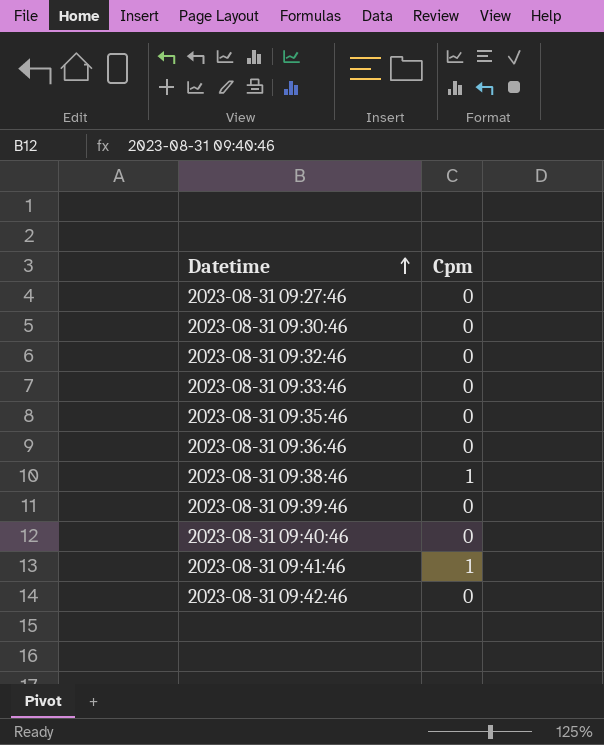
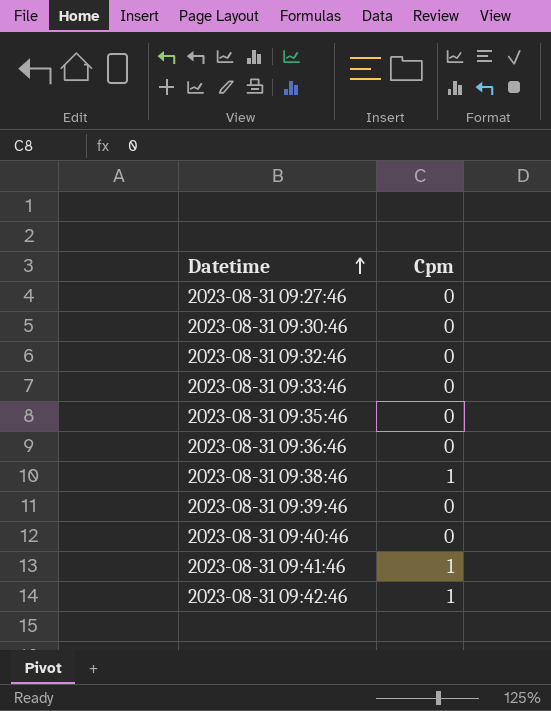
2023-08-31 09:42:46 | Cpm: 0 -> 1

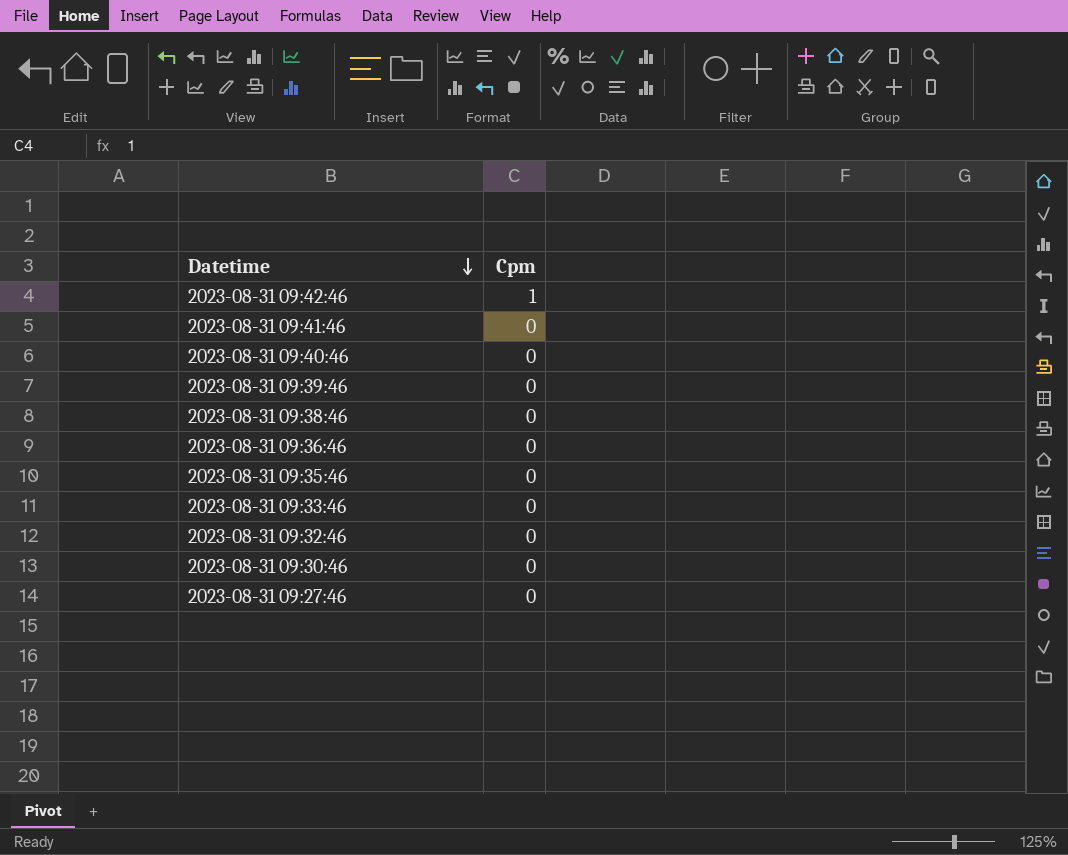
row order: Datetime ascending -> Datetime descending
2023-08-31 09:41:46 | Cpm: 1 -> 0
2023-08-31 09:38:46 | Cpm: 1 -> 0

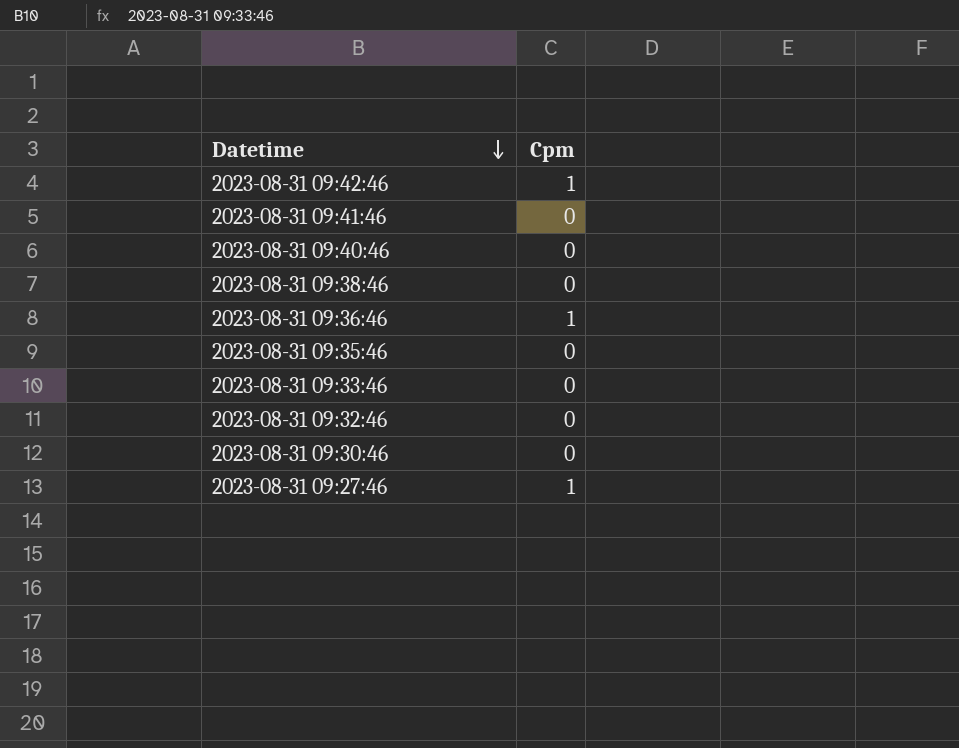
row 2023-08-31 09:39:46: 0 -> none
2023-08-31 09:36:46 | Cpm: 0 -> 1
2023-08-31 09:27:46 | Cpm: 0 -> 1

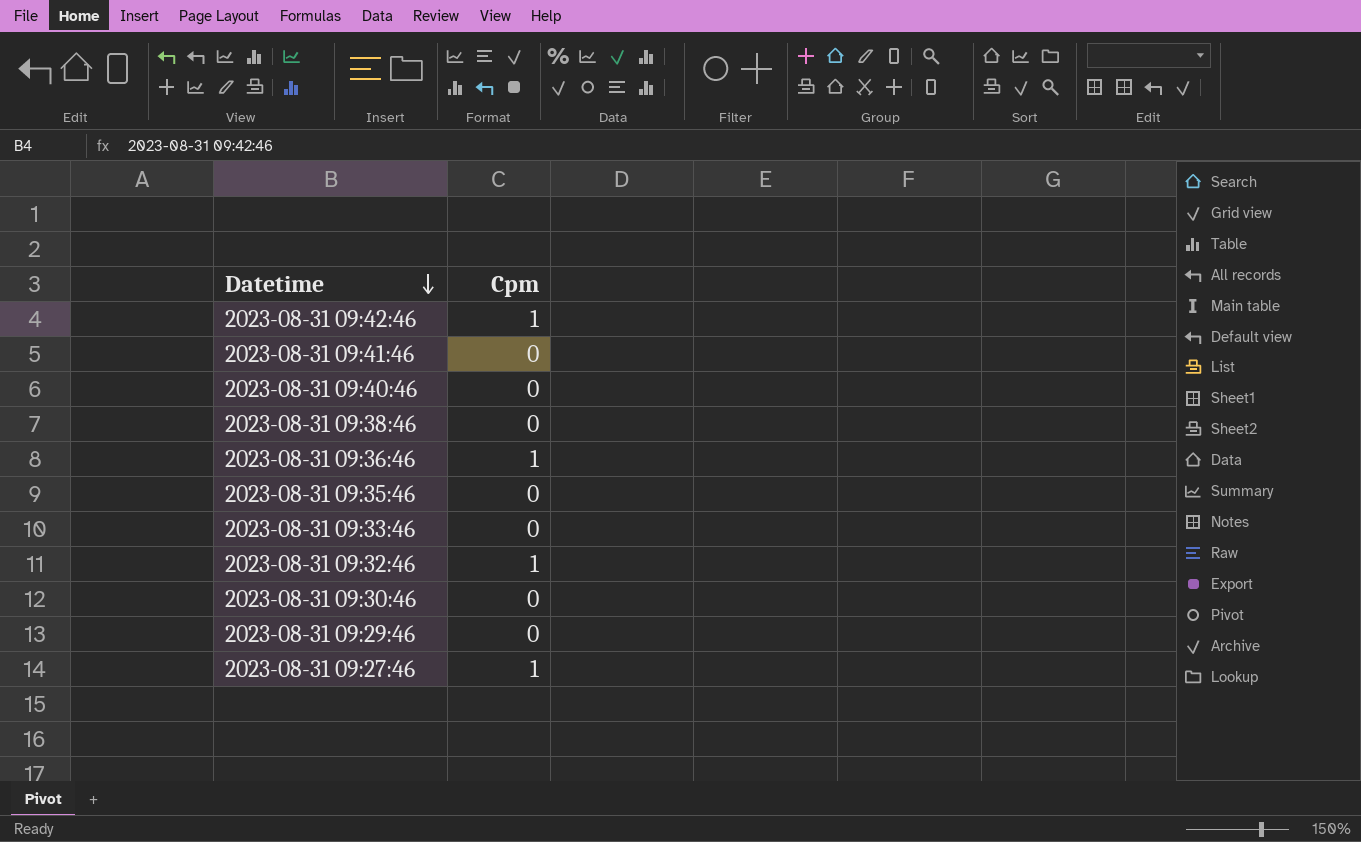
2023-08-31 09:32:46 | Cpm: 0 -> 1
row 2023-08-31 09:29:46: none -> 0

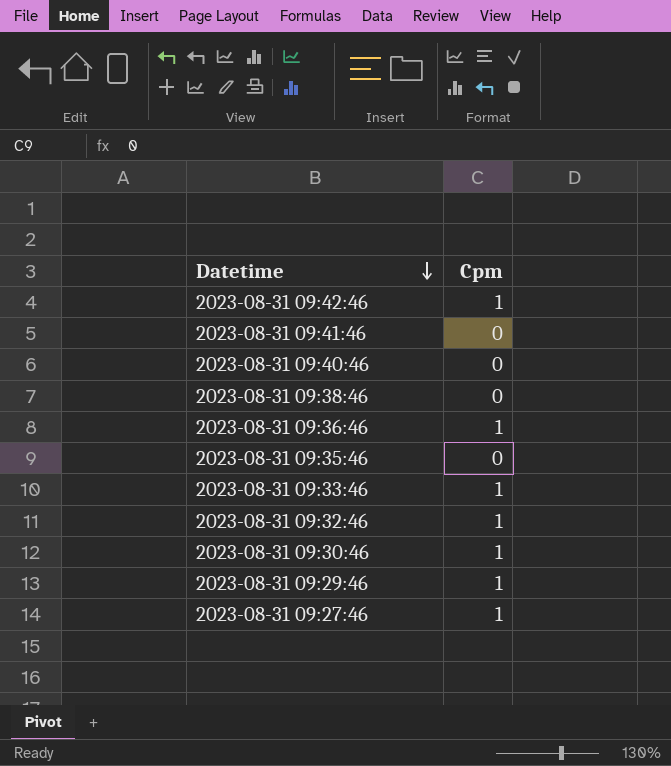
2023-08-31 09:33:46 | Cpm: 0 -> 1
2023-08-31 09:30:46 | Cpm: 0 -> 1
2023-08-31 09:29:46 | Cpm: 0 -> 1

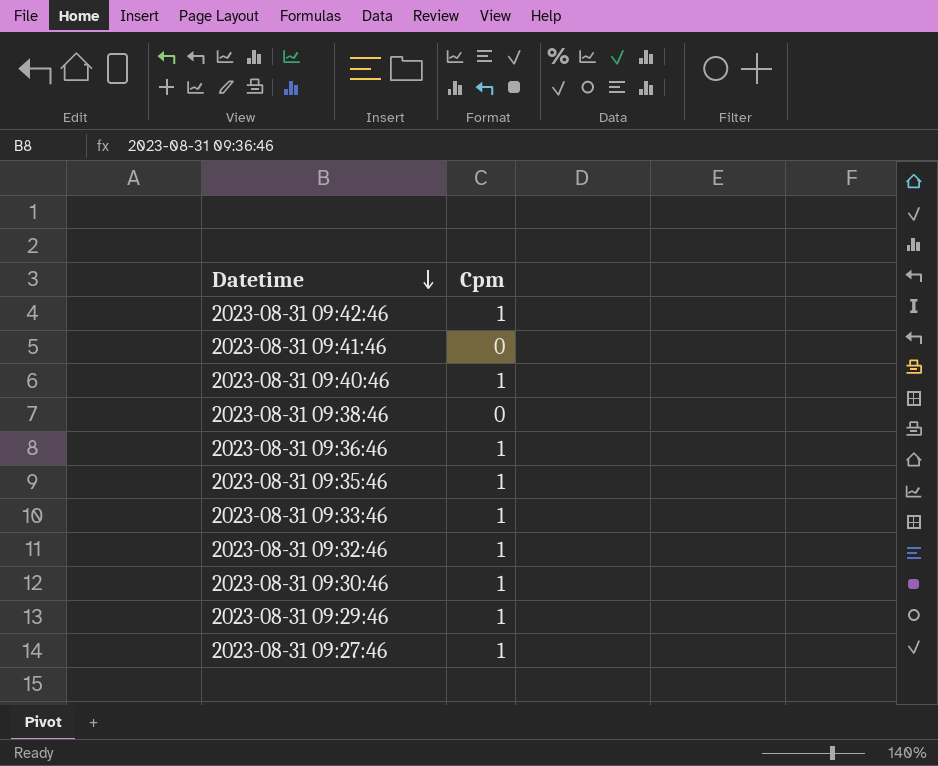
2023-08-31 09:40:46 | Cpm: 0 -> 1
2023-08-31 09:35:46 | Cpm: 0 -> 1

